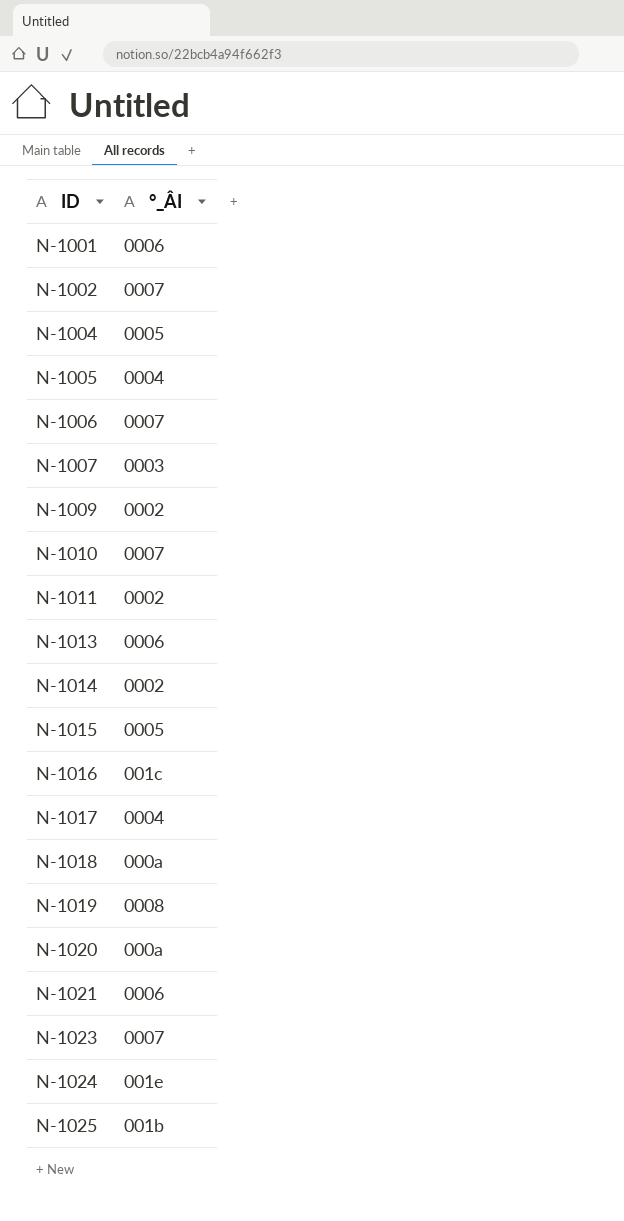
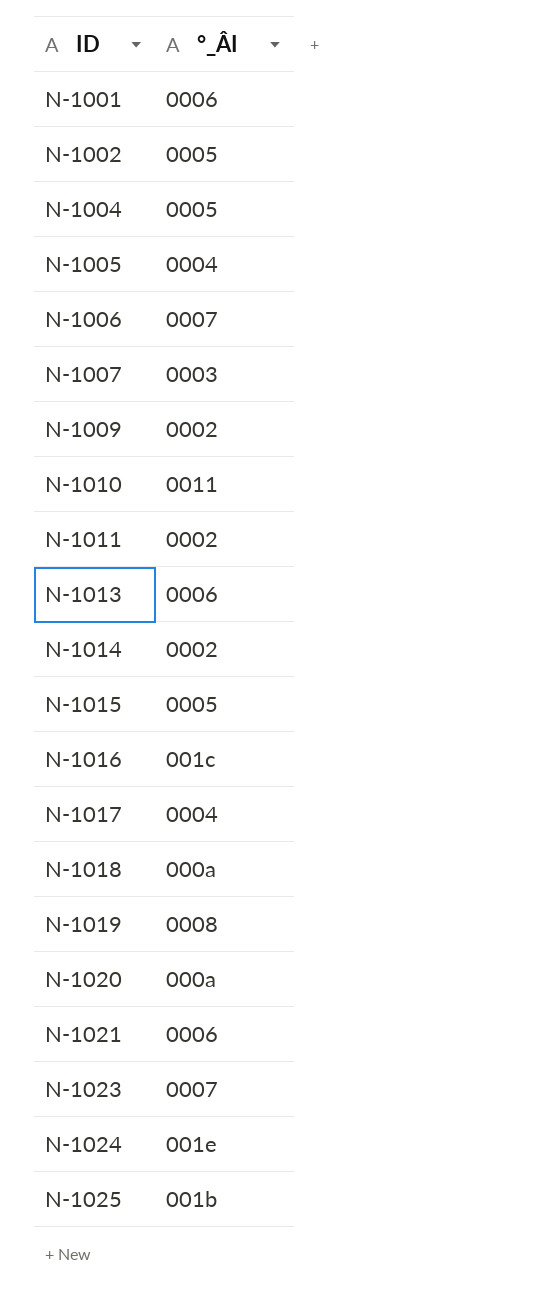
N-1002 | °_ÂI: 0007 -> 0005
N-1010 | °_ÂI: 0007 -> 0011

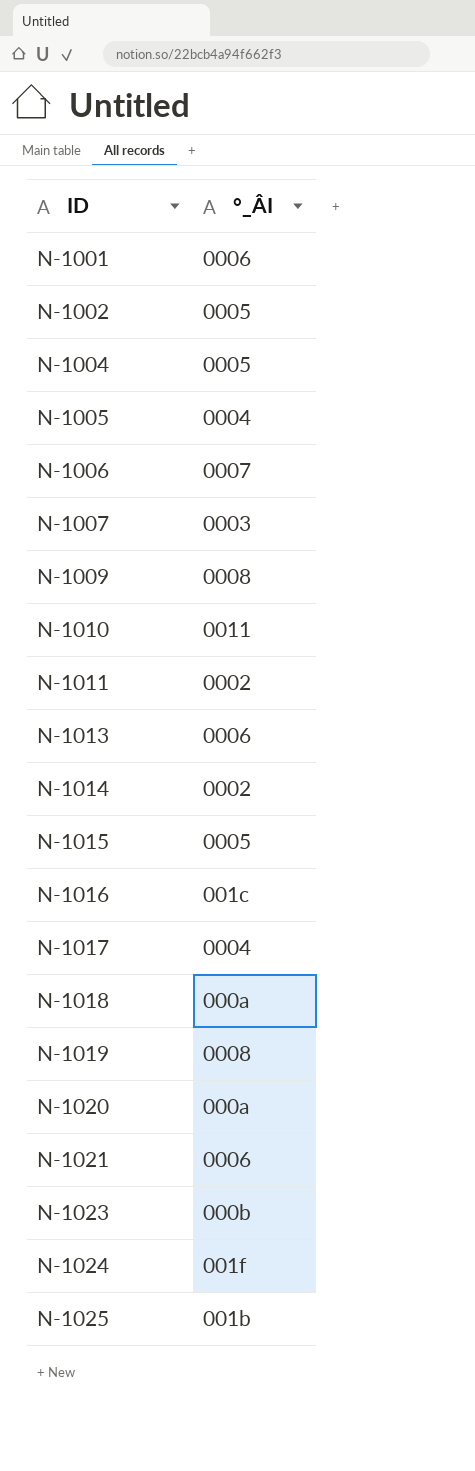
N-1009 | °_ÂI: 0002 -> 0008
N-1023 | °_ÂI: 0007 -> 000b
N-1024 | °_ÂI: 001e -> 001f

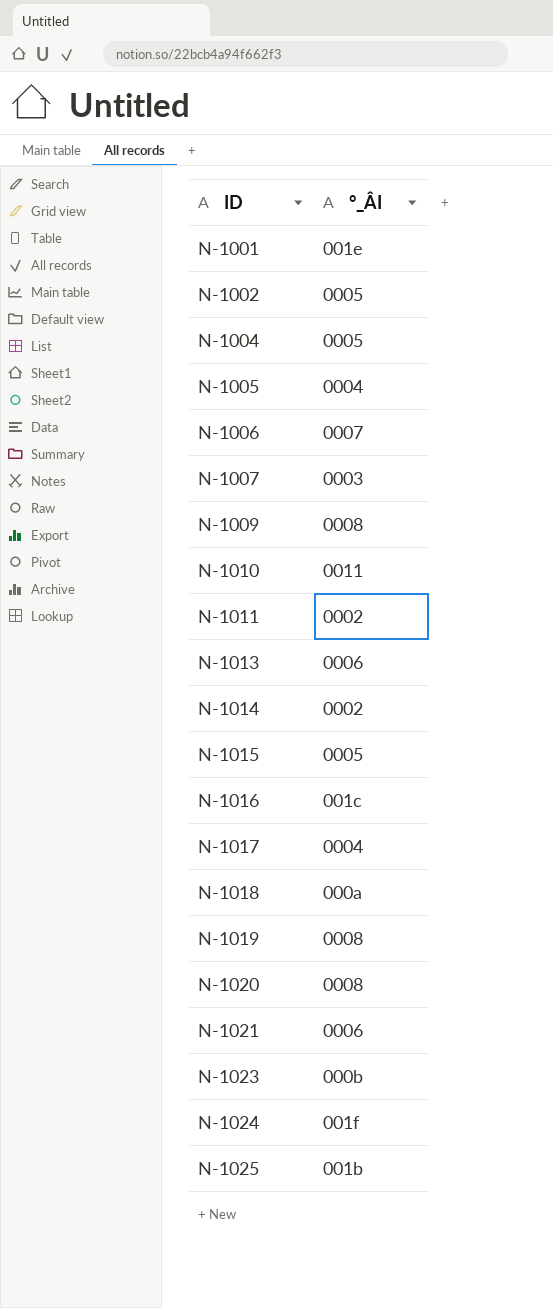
N-1001 | °_ÂI: 0006 -> 001e
N-1020 | °_ÂI: 000a -> 0008

